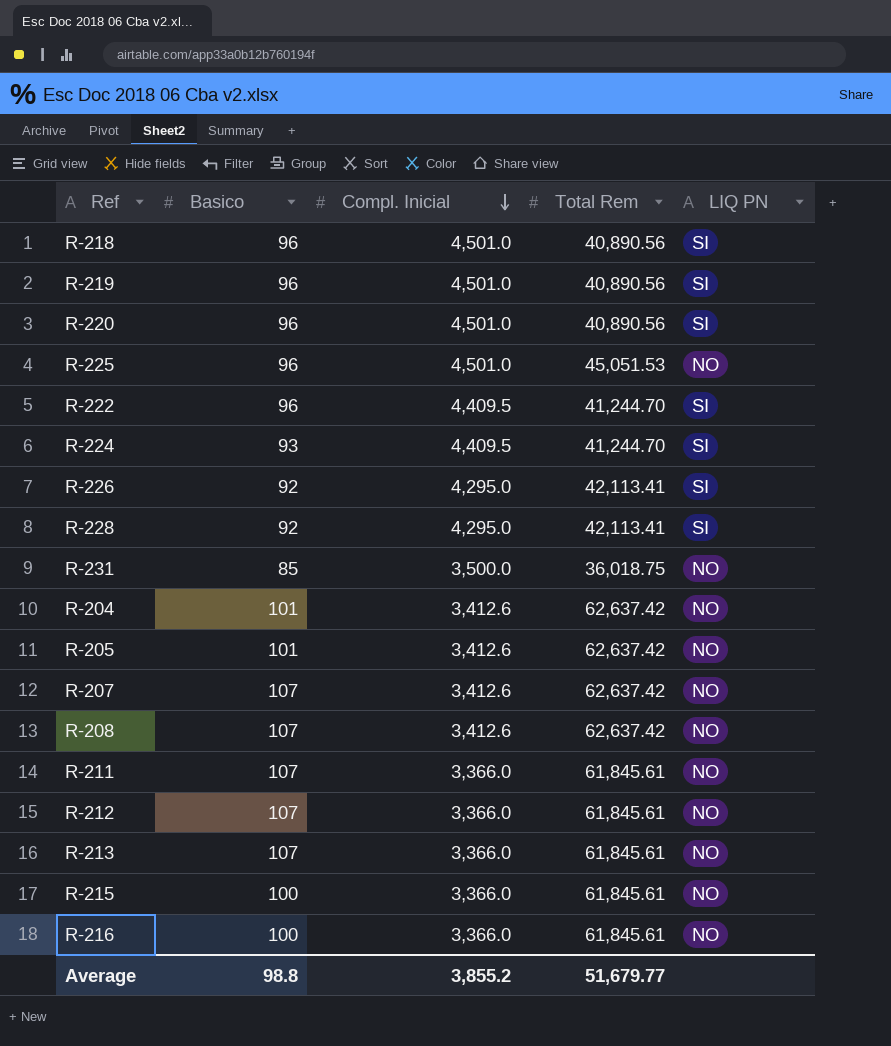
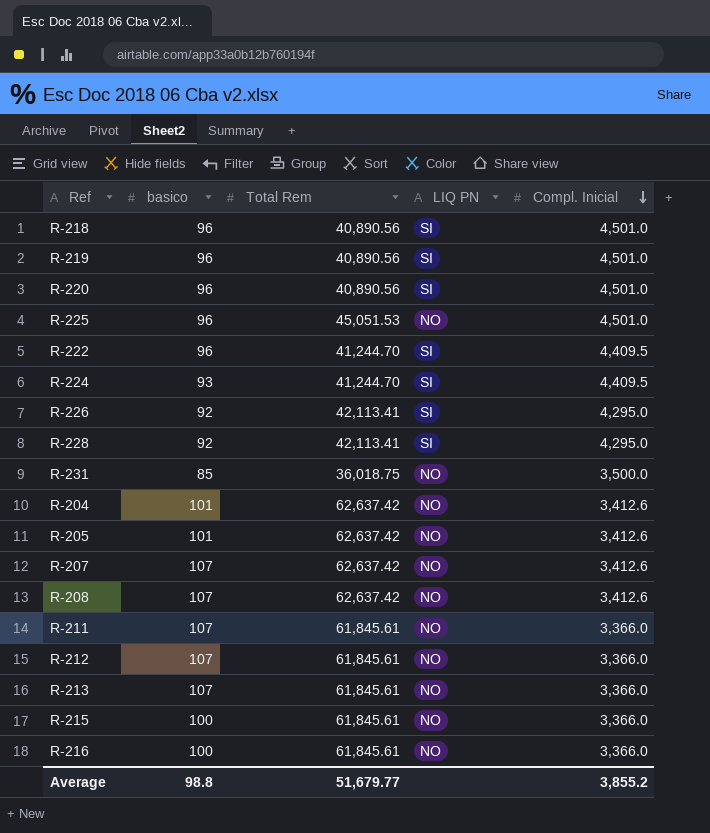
column name: Basico -> basico
column Compl. Inicial | position: 3 -> 5

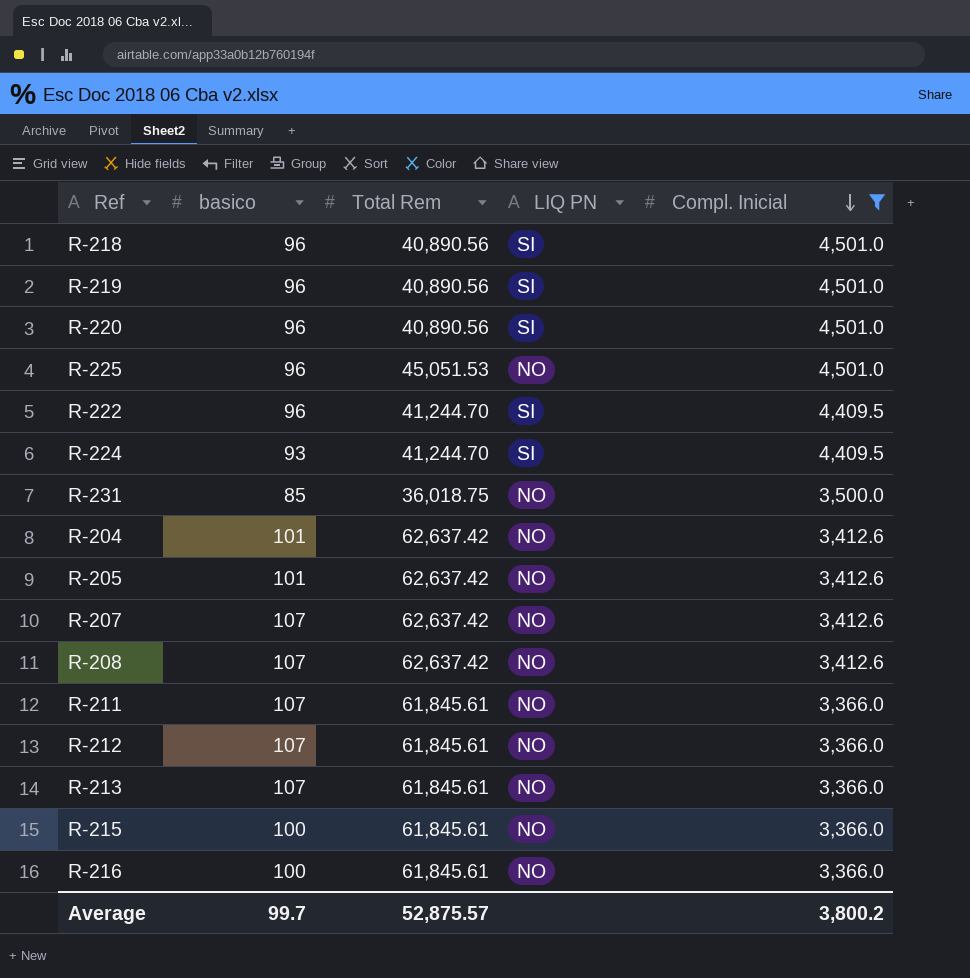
filter: none -> Compl. Inicial != 4,295.0
Average | basico: 98.8 -> 99.7
Average | Total Rem: 51,679.77 -> 52,875.57
Average | Compl. Inicial: 3,855.2 -> 3,800.2

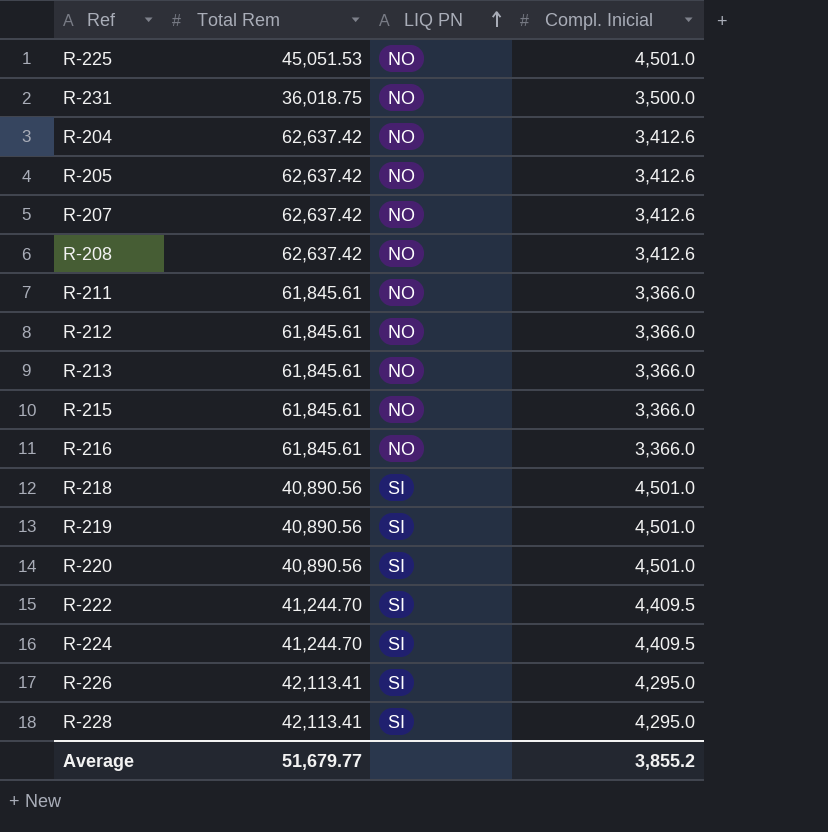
filter: Compl. Inicial != 4,295.0 -> none
row order: Compl. Inicial descending -> LIQ PN ascending
column basico | position: 2 -> none
Average | Total Rem: 52,875.57 -> 51,679.77
Average | Compl. Inicial: 3,800.2 -> 3,855.2

